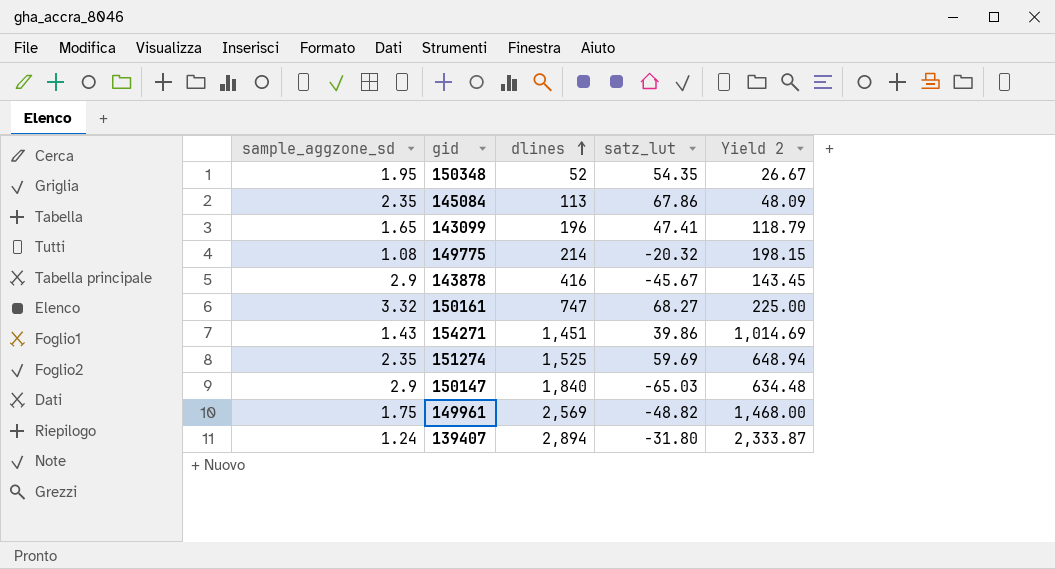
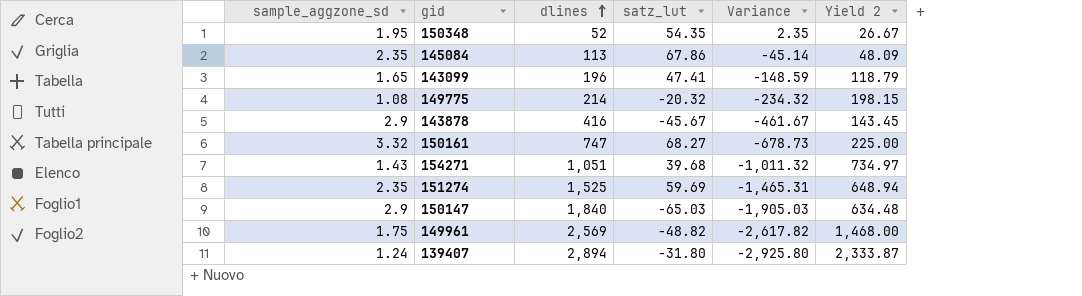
column Variance | formula: none -> [satz_lut] - [dlines]
154271 | dlines: 1,451 -> 1,051
154271 | satz_lut: 39.86 -> 39.68
154271 | Yield 2: 1,014.69 -> 734.97

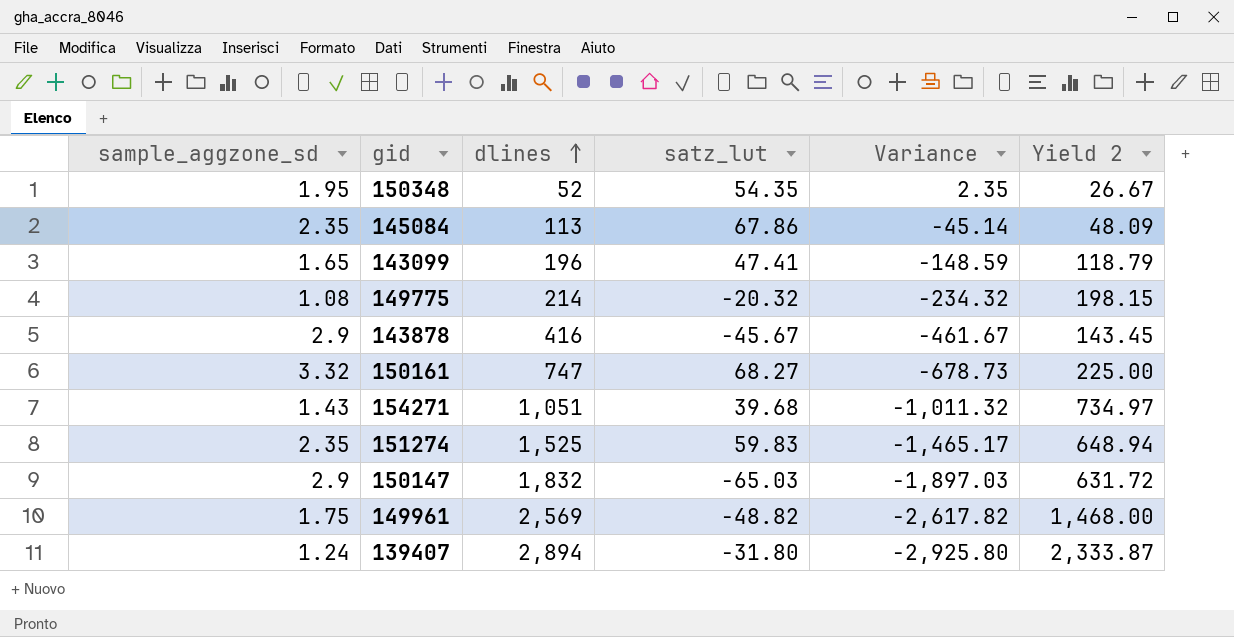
151274 | satz_lut: 59.69 -> 59.83
151274 | Variance: -1,465.31 -> -1,465.17
150147 | dlines: 1,840 -> 1,832
150147 | Variance: -1,905.03 -> -1,897.03
150147 | Yield 2: 634.48 -> 631.72

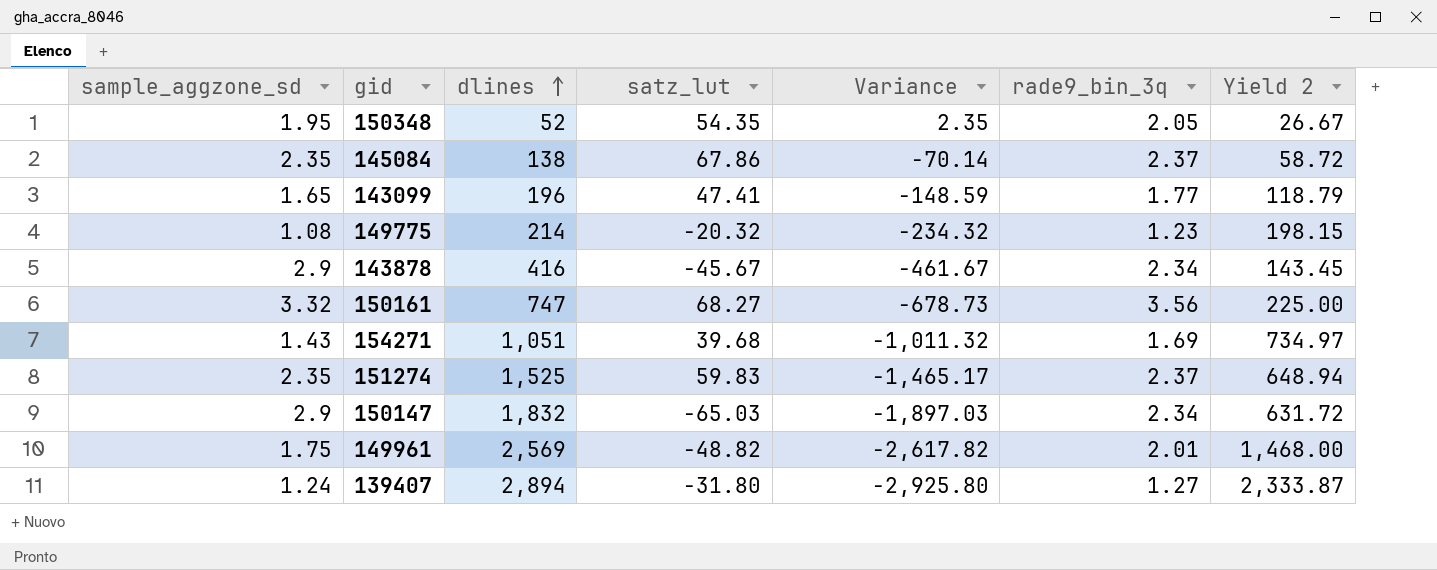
column rade9_bin_3q | position: none -> 6
145084 | dlines: 113 -> 138
145084 | Variance: -45.14 -> -70.14
145084 | Yield 2: 48.09 -> 58.72

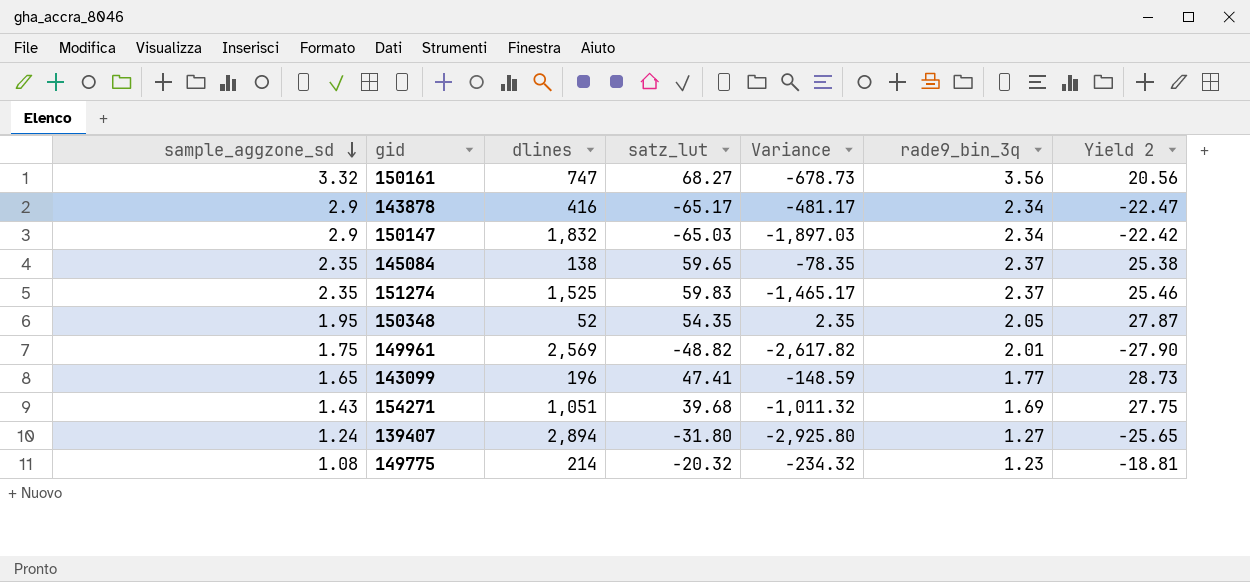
row order: dlines ascending -> sample_aggzone_sd descending
column Yield 2 | formula: [dlines] / [sample_aggzone_sd] -> [satz_lut] / [sample_aggzone_sd]
143878 | satz_lut: -45.67 -> -65.17
143878 | Variance: -461.67 -> -481.17
145084 | satz_lut: 67.86 -> 59.65
145084 | Variance: -70.14 -> -78.35

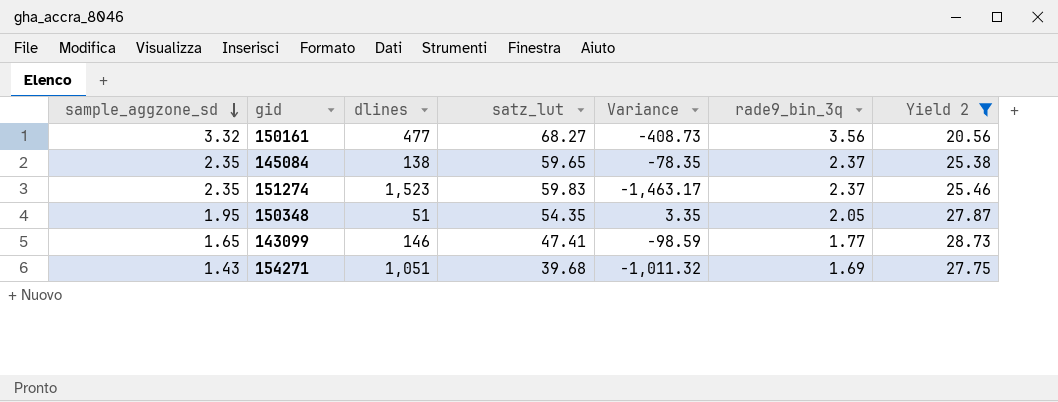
filter: none -> Yield 2 >= 20.56
150161 | dlines: 747 -> 477
150161 | Variance: -678.73 -> -408.73
151274 | dlines: 1,525 -> 1,523
151274 | Variance: -1,465.17 -> -1,463.17
150348 | dlines: 52 -> 51
150348 | Variance: 2.35 -> 3.35
143099 | dlines: 196 -> 146
143099 | Variance: -148.59 -> -98.59

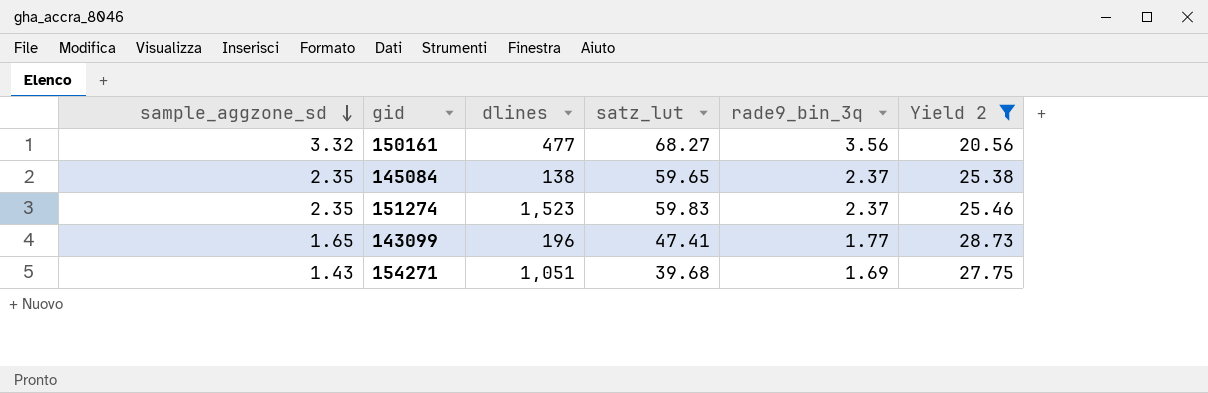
column Variance | formula: [satz_lut] - [dlines] -> none
row 150348: 1.95 | 51 | 54.35 | 3.35 | 2.05 | 27.87 -> none
143099 | dlines: 146 -> 196

